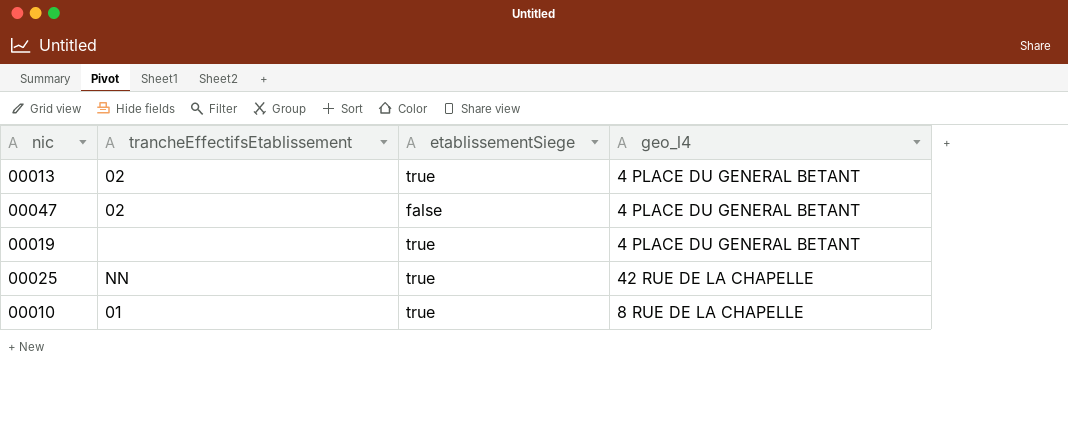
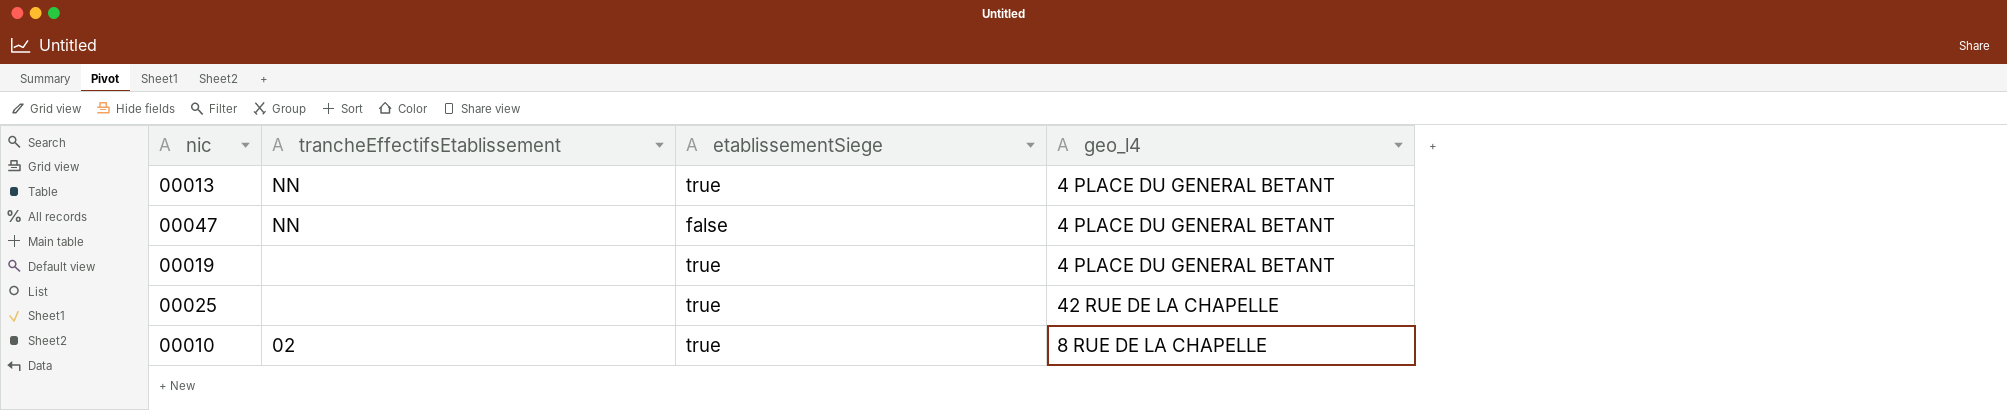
00013 | trancheEffectifsEtablissement: 02 -> NN
00047 | trancheEffectifsEtablissement: 02 -> NN
00025 | trancheEffectifsEtablissement: NN -> none
00010 | trancheEffectifsEtablissement: 01 -> 02

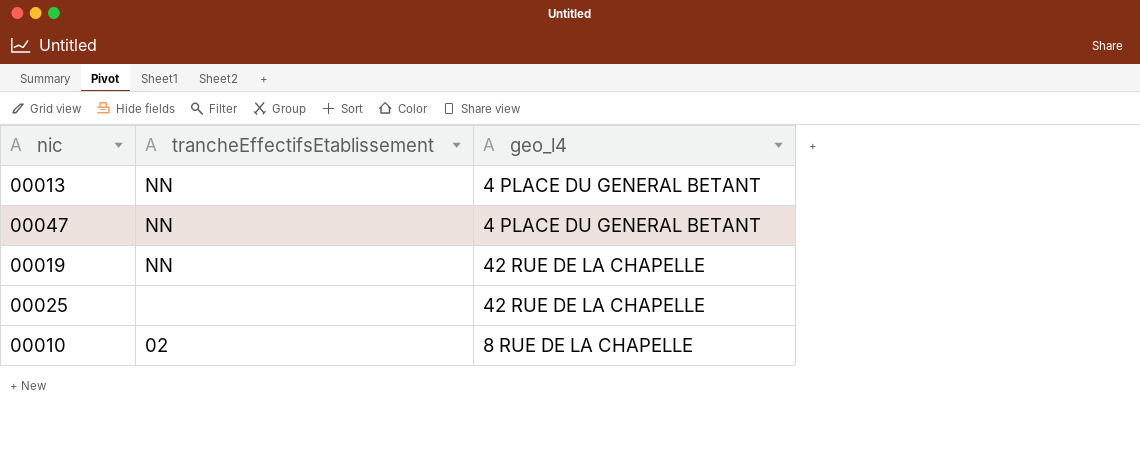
column etablissementSiege | position: 3 -> none
00019 | trancheEffectifsEtablissement: none -> NN
00019 | geo_l4: 4 PLACE DU GENERAL BETANT -> 42 RUE DE LA CHAPELLE

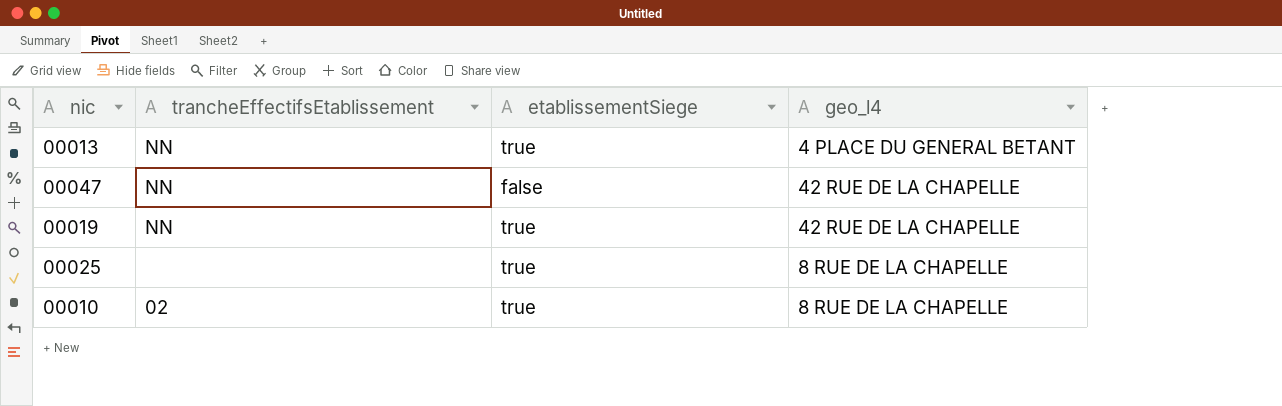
column etablissementSiege | position: none -> 3
00047 | geo_l4: 4 PLACE DU GENERAL BETANT -> 42 RUE DE LA CHAPELLE
00025 | geo_l4: 42 RUE DE LA CHAPELLE -> 8 RUE DE LA CHAPELLE

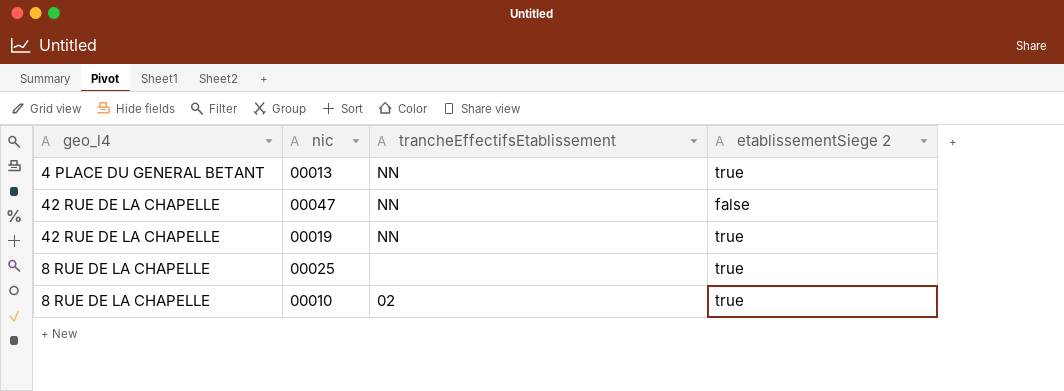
column geo_l4 | position: 4 -> 1
column name: etablissementSiege -> etablissementSiege 2

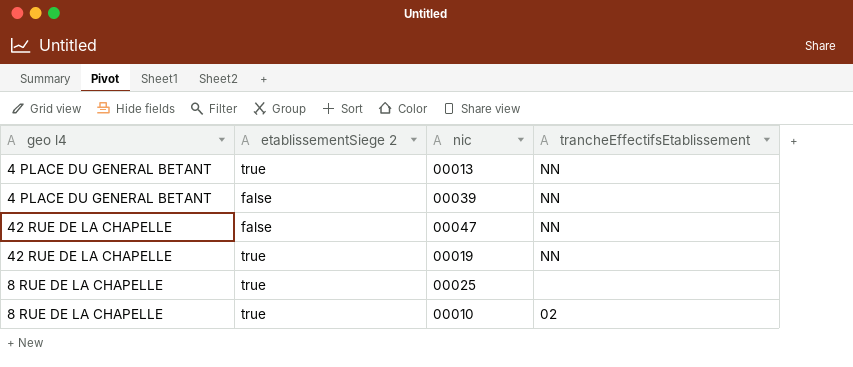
column name: geo_l4 -> geo l4
column etablissementSiege 2 | position: 4 -> 2
row 00039: none -> 4 PLACE DU GENERAL BETANT | false | NN

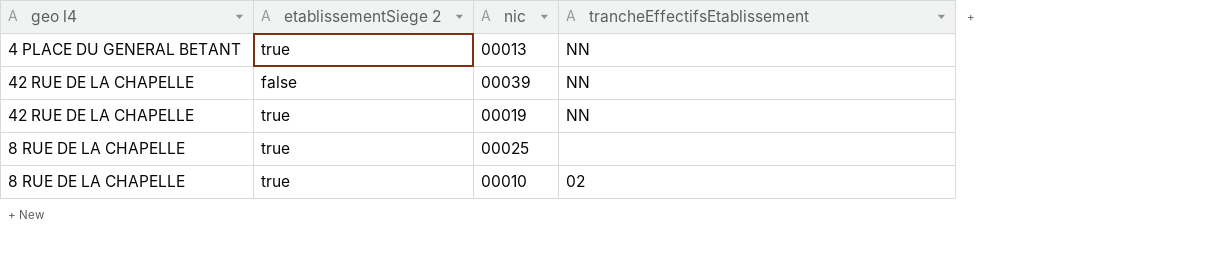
row 00047: 42 RUE DE LA CHAPELLE | false | NN -> none
00039 | geo l4: 4 PLACE DU GENERAL BETANT -> 42 RUE DE LA CHAPELLE

